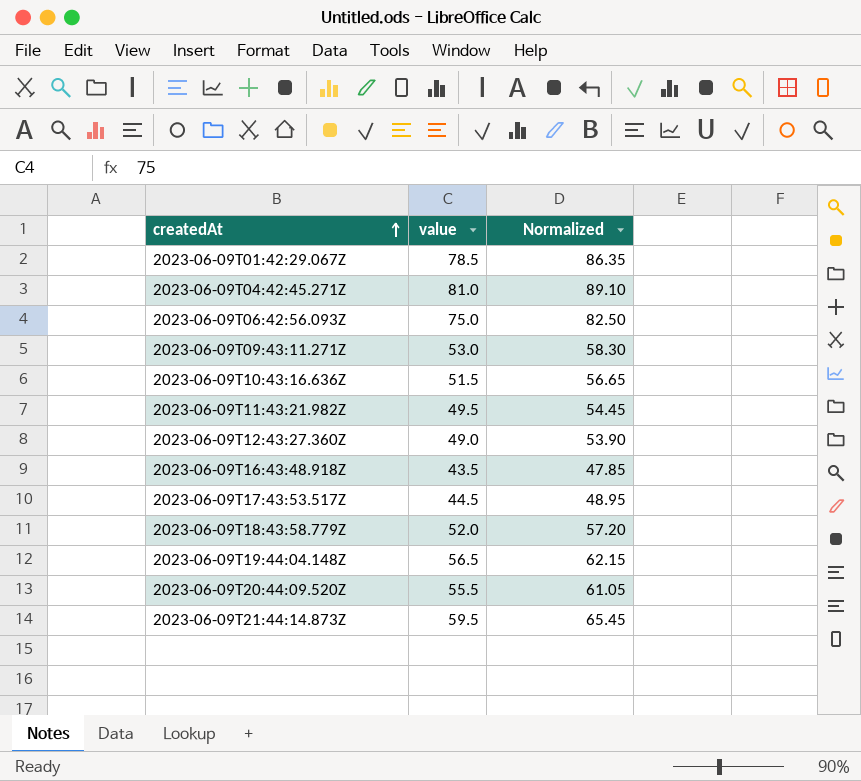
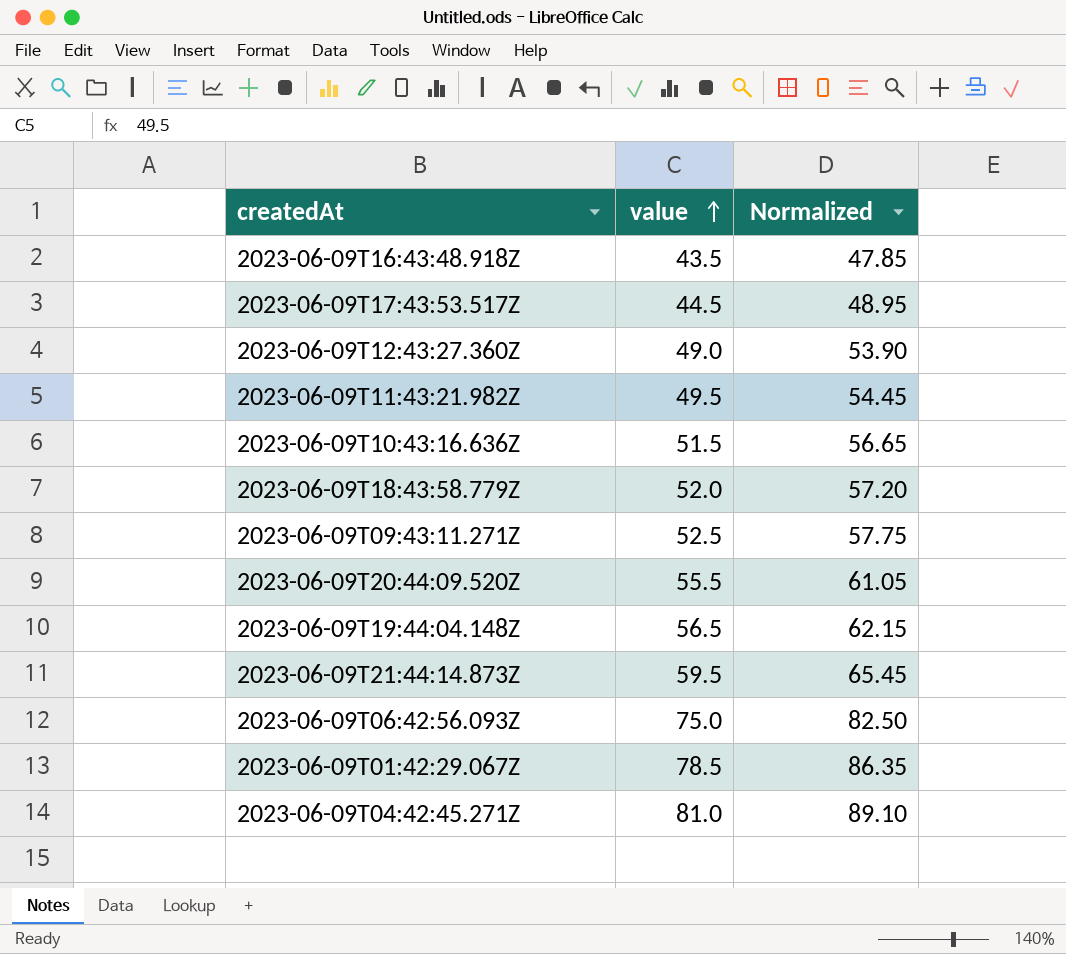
row order: createdAt ascending -> value ascending
2023-06-09T09:43:11.271Z | value: 53.0 -> 52.5
2023-06-09T09:43:11.271Z | Normalized: 58.30 -> 57.75

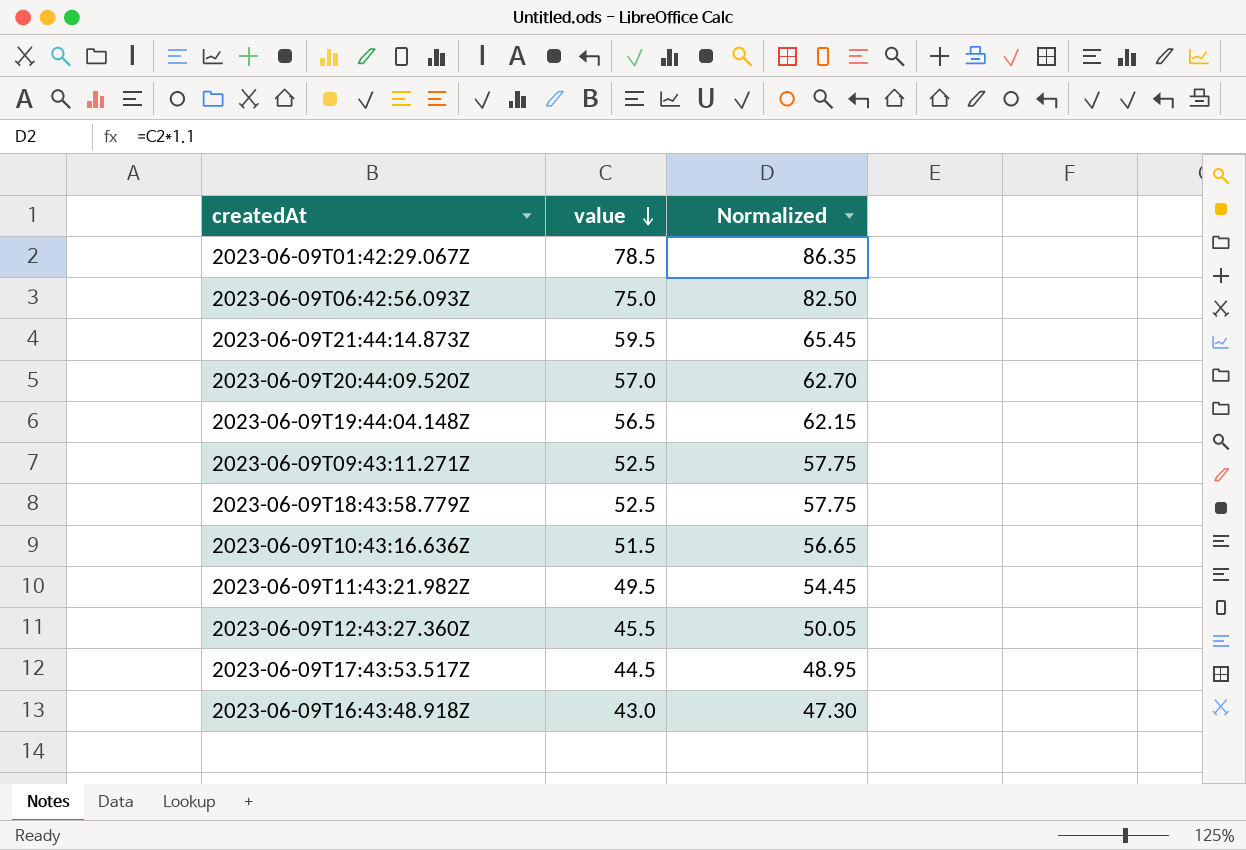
row order: value ascending -> value descending
row 2023-06-09T04:42:45.271Z: 81.0 | 89.10 -> none
2023-06-09T20:44:09.520Z | value: 55.5 -> 57.0
2023-06-09T20:44:09.520Z | Normalized: 61.05 -> 62.70
2023-06-09T18:43:58.779Z | value: 52.0 -> 52.5
2023-06-09T18:43:58.779Z | Normalized: 57.20 -> 57.75
2023-06-09T12:43:27.360Z | value: 49.0 -> 45.5
2023-06-09T12:43:27.360Z | Normalized: 53.90 -> 50.05
2023-06-09T16:43:48.918Z | value: 43.5 -> 43.0
2023-06-09T16:43:48.918Z | Normalized: 47.85 -> 47.30

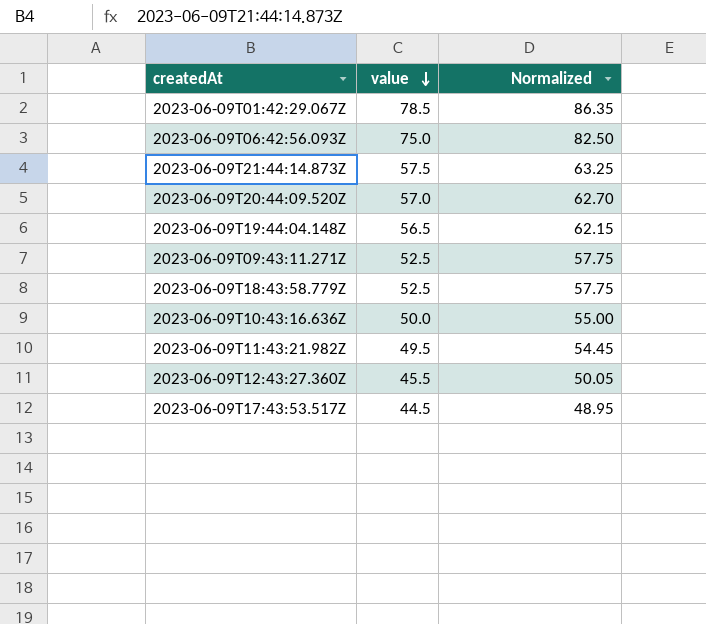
row 2023-06-09T16:43:48.918Z: 43.0 | 47.30 -> none
2023-06-09T21:44:14.873Z | value: 59.5 -> 57.5
2023-06-09T21:44:14.873Z | Normalized: 65.45 -> 63.25
2023-06-09T10:43:16.636Z | value: 51.5 -> 50.0
2023-06-09T10:43:16.636Z | Normalized: 56.65 -> 55.00

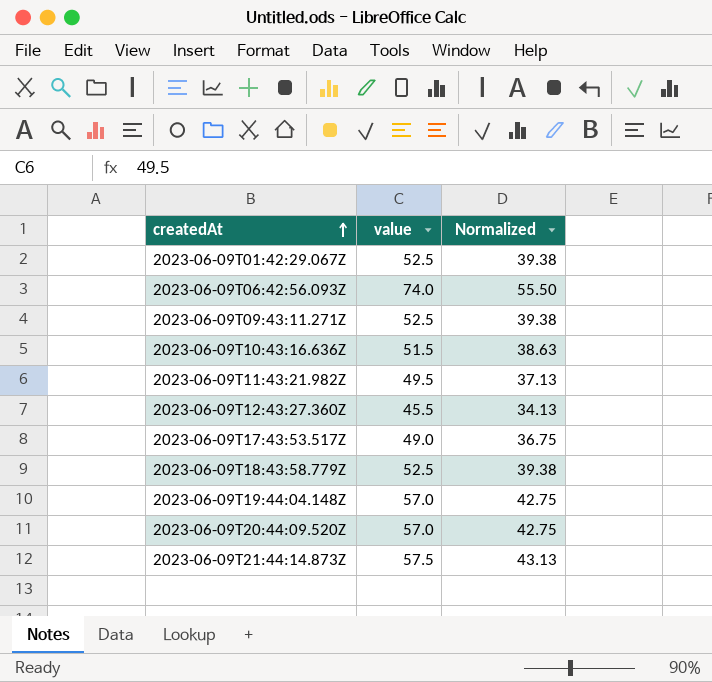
row order: value descending -> createdAt ascending
column Normalized | formula: [value] * 1.1 -> [value] * 0.75
2023-06-09T01:42:29.067Z | value: 78.5 -> 52.5
2023-06-09T06:42:56.093Z | value: 75.0 -> 74.0
2023-06-09T10:43:16.636Z | value: 50.0 -> 51.5
2023-06-09T17:43:53.517Z | value: 44.5 -> 49.0
2023-06-09T19:44:04.148Z | value: 56.5 -> 57.0

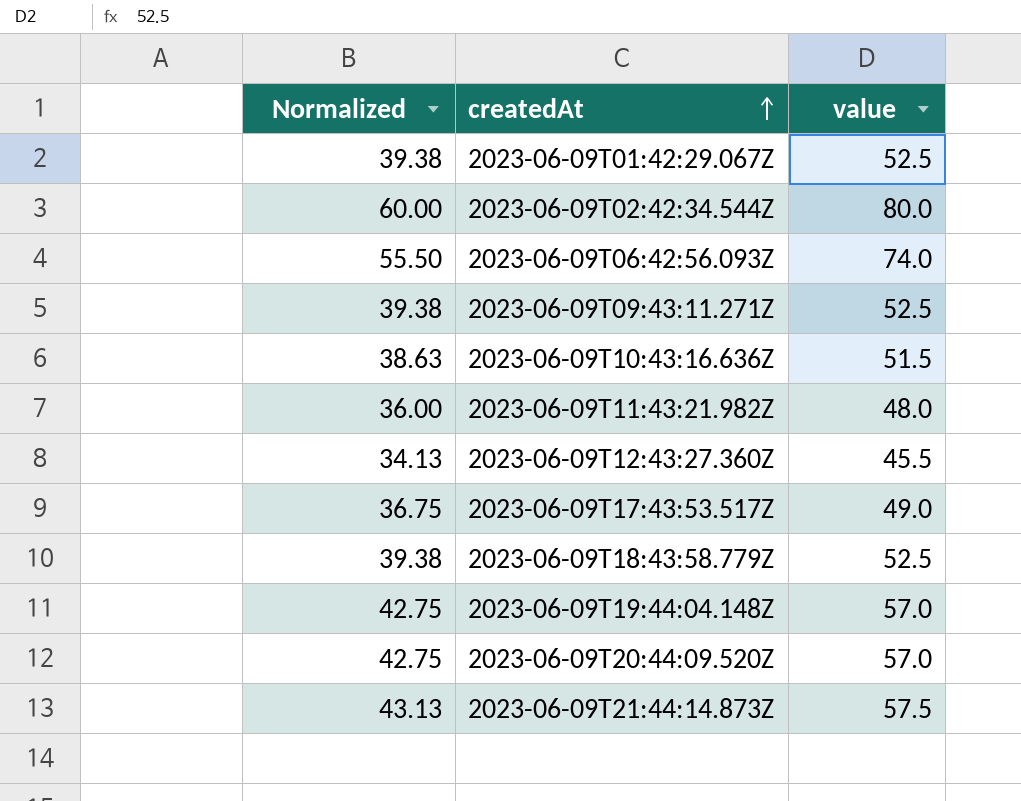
column Normalized | position: 3 -> 1
row 2023-06-09T02:42:34.544Z: none -> 60.00 | 80.0
2023-06-09T11:43:21.982Z | Normalized: 37.13 -> 36.00
2023-06-09T11:43:21.982Z | value: 49.5 -> 48.0

